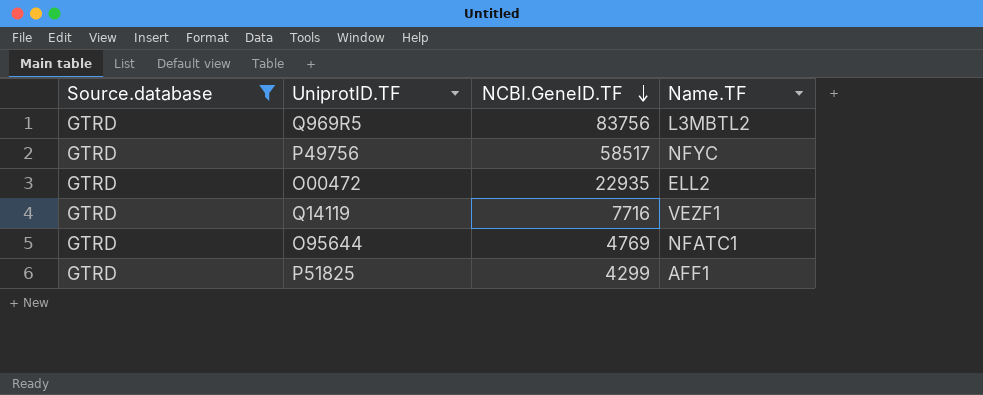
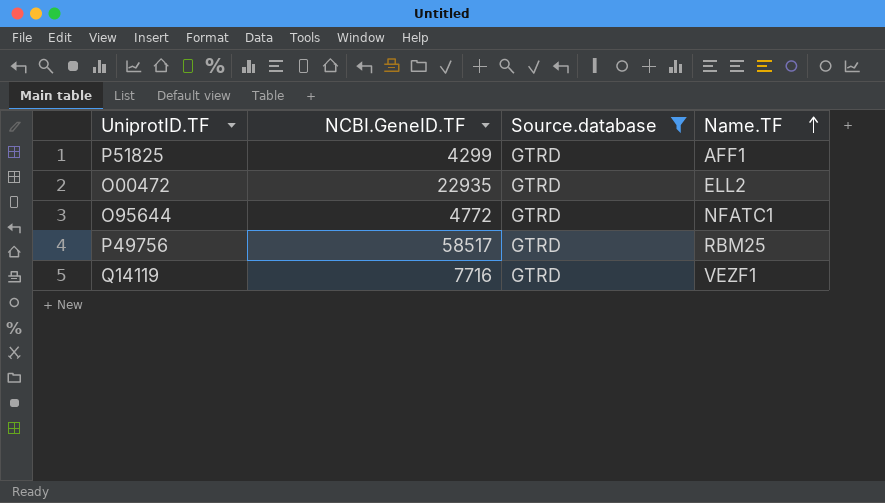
row order: NCBI.GeneID.TF descending -> Name.TF ascending
column Source.database | position: 1 -> 3
row Q969R5: GTRD | 83756 | L3MBTL2 -> none
O95644 | NCBI.GeneID.TF: 4769 -> 4772
P49756 | Name.TF: NFYC -> RBM25

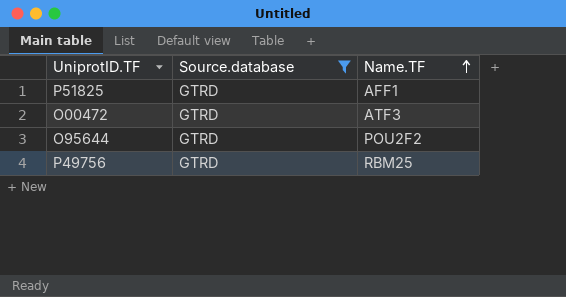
column NCBI.GeneID.TF | position: 2 -> none
row Q14119: 7716 | GTRD | VEZF1 -> none
O00472 | Name.TF: ELL2 -> ATF3
O95644 | Name.TF: NFATC1 -> POU2F2

